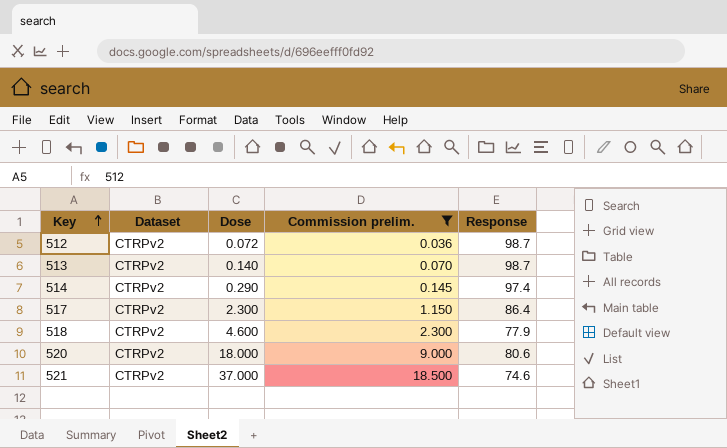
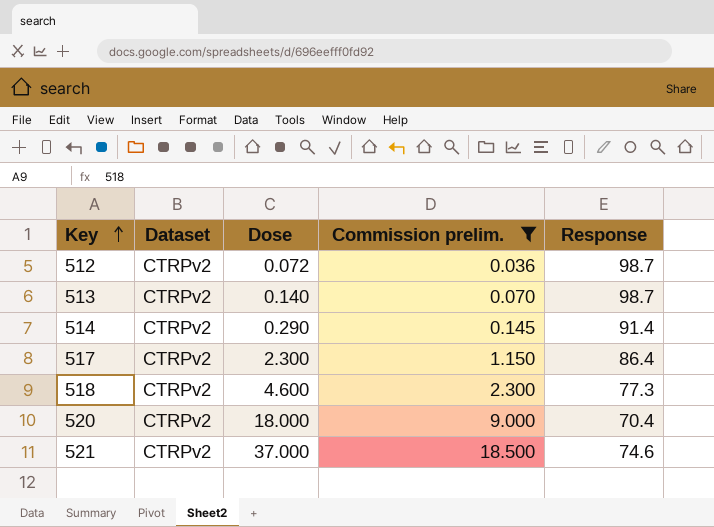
514 | Response: 97.4 -> 91.4
518 | Response: 77.9 -> 77.3
520 | Response: 80.6 -> 70.4

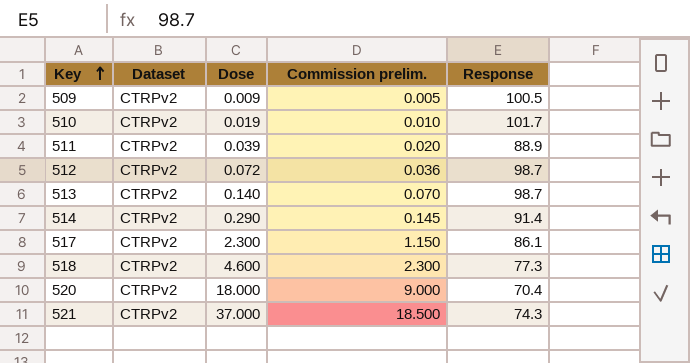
filter: Commission prelim. >= 0.036 -> none
517 | Response: 86.4 -> 86.1
521 | Response: 74.6 -> 74.3

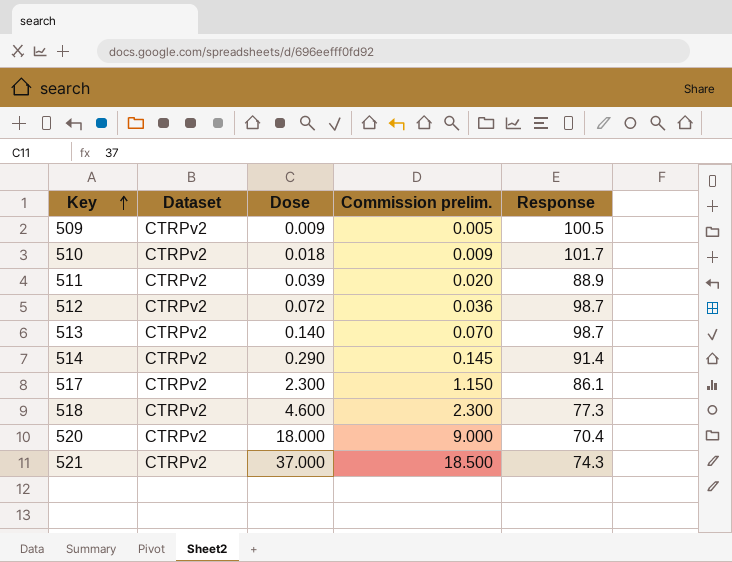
510 | Dose: 0.019 -> 0.018
510 | Commission prelim.: 0.010 -> 0.009

